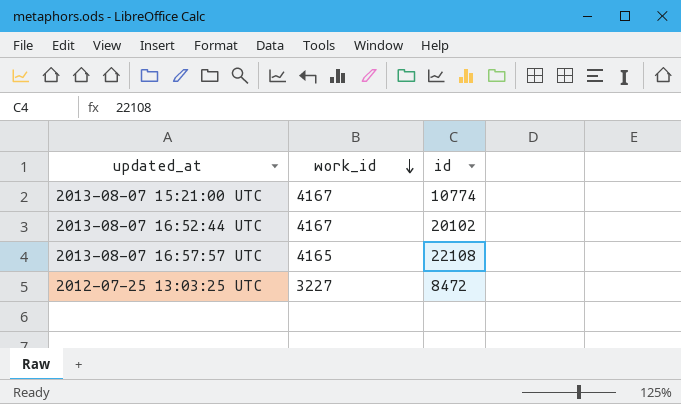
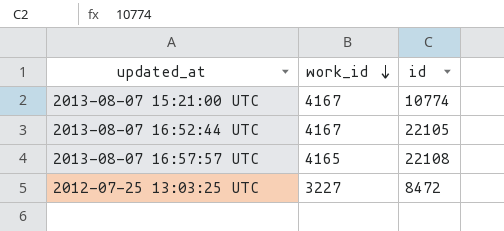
2013-08-07 16:52:44 UTC | id: 20102 -> 22105

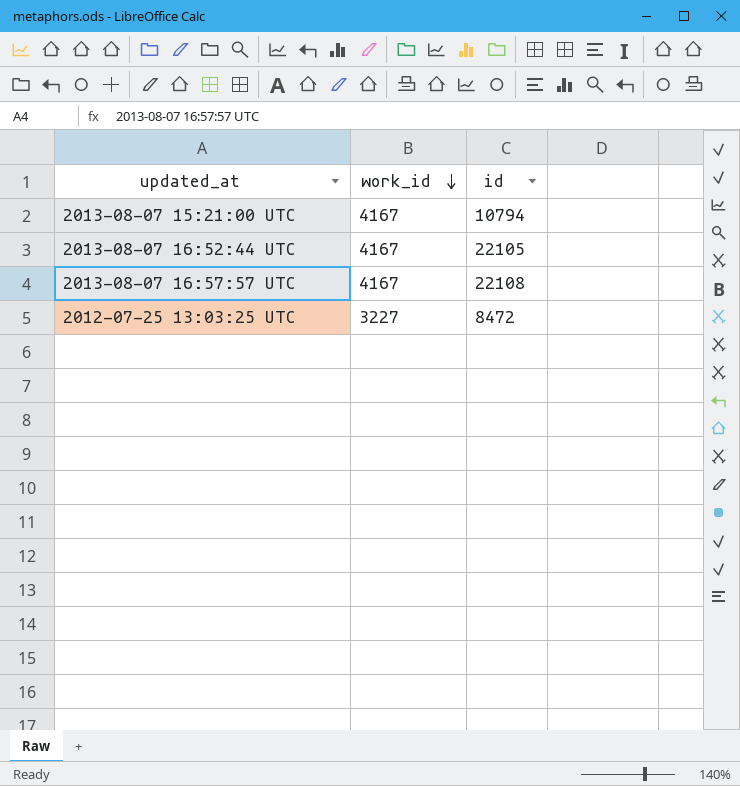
2013-08-07 15:21:00 UTC | id: 10774 -> 10794
2013-08-07 16:57:57 UTC | work_id: 4165 -> 4167

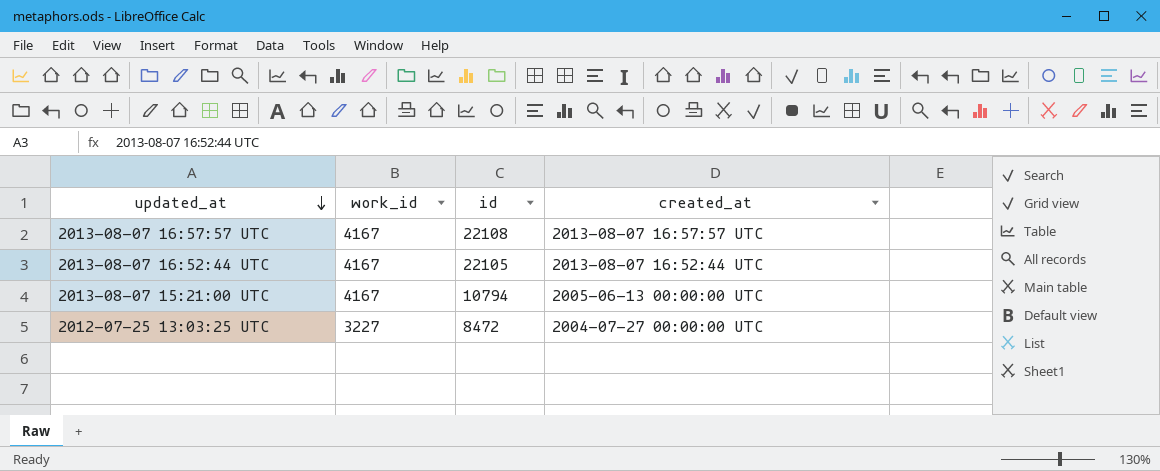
row order: work_id descending -> updated_at descending
column created_at | position: none -> 4

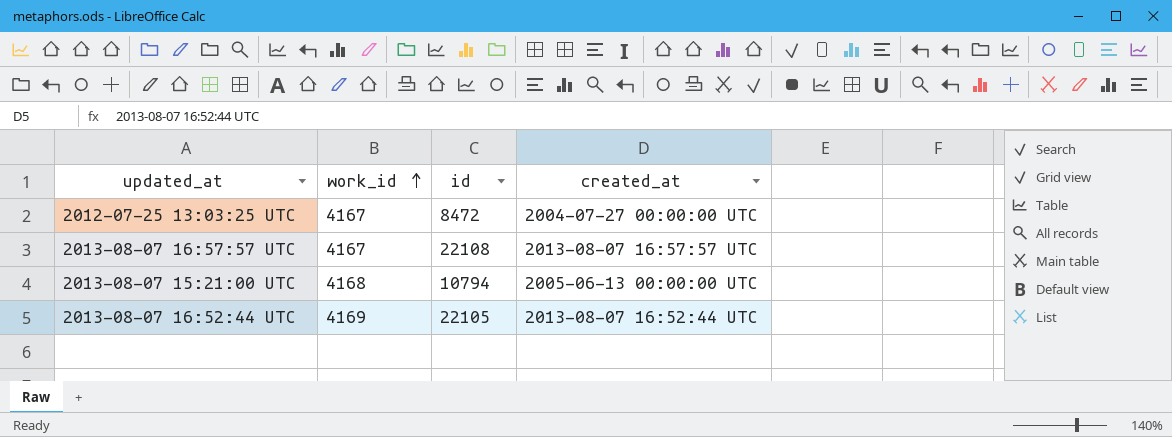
row order: updated_at descending -> work_id ascending
2012-07-25 13:03:25 UTC | work_id: 3227 -> 4167
2013-08-07 15:21:00 UTC | work_id: 4167 -> 4168
2013-08-07 16:52:44 UTC | work_id: 4167 -> 4169

